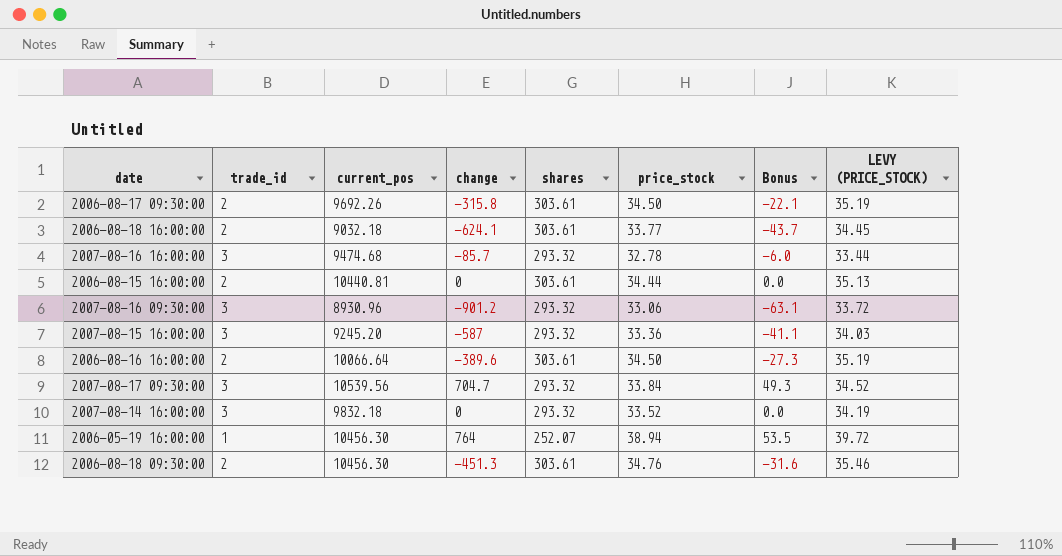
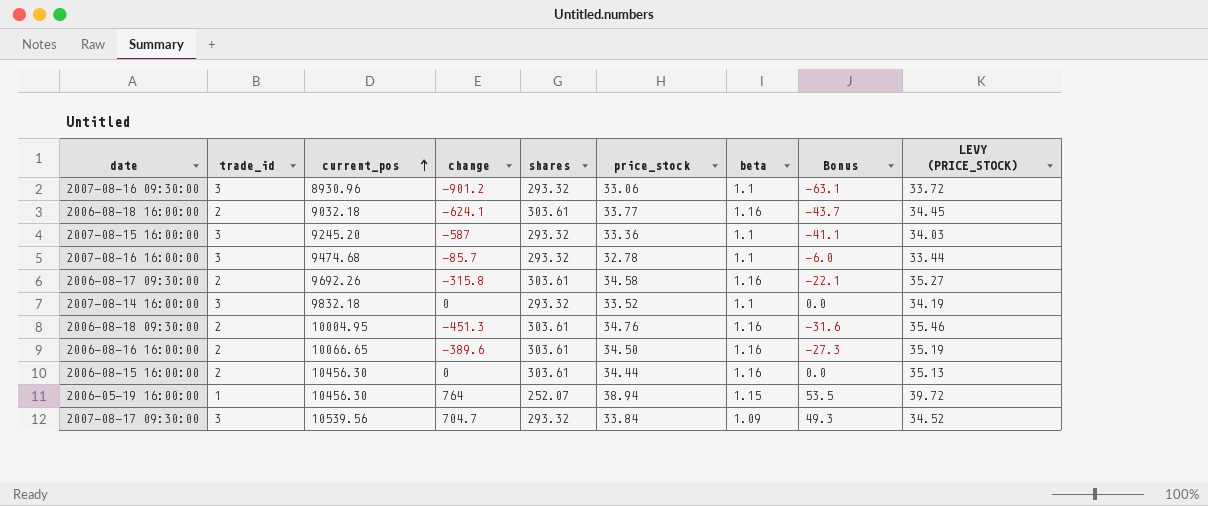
row order: none -> current_pos ascending
column beta | position: none -> 7
2006-08-17 09:30:00 | price_stock: 34.50 -> 34.58
2006-08-17 09:30:00 | LEVY (PRICE_STOCK): 35.19 -> 35.27
2006-08-18 09:30:00 | current_pos: 10456.30 -> 10004.95
2006-08-16 16:00:00 | current_pos: 10066.64 -> 10066.65
2006-08-15 16:00:00 | current_pos: 10440.81 -> 10456.30

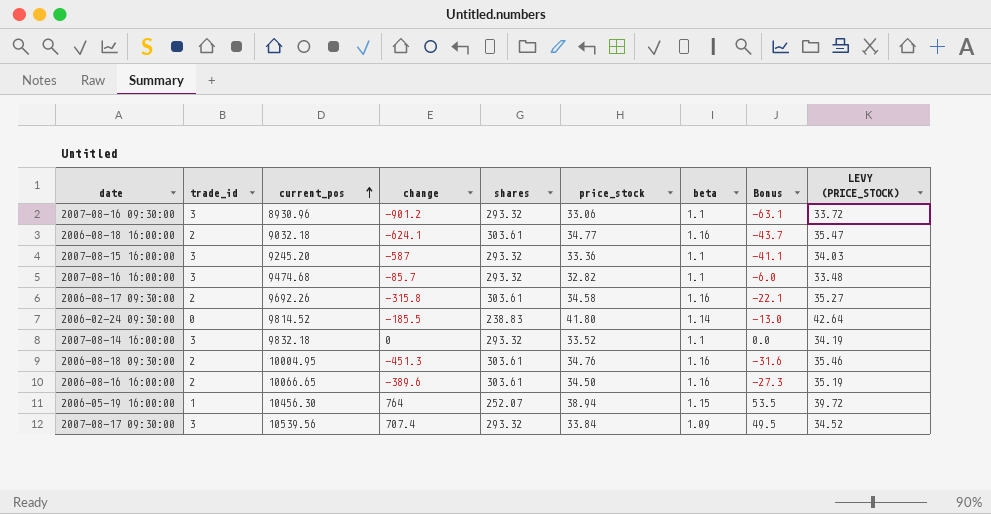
row 2006-08-15 16:00:00: 2 | 10456.30 | 0 | 303.61 | 34.44 | 1.16 | 0.0 | 35.13 -> none
2006-08-18 16:00:00 | price_stock: 33.77 -> 34.77
2006-08-18 16:00:00 | LEVY (PRICE_STOCK): 34.45 -> 35.47
2007-08-16 16:00:00 | price_stock: 32.78 -> 32.82
2007-08-16 16:00:00 | LEVY (PRICE_STOCK): 33.44 -> 33.48
row 2006-02-24 09:30:00: none -> 0 | 9814.52 | -185.5 | 238.83 | 41.80 | 1.14 | -13.0 | 42.64
2007-08-17 09:30:00 | change: 704.7 -> 707.4
2007-08-17 09:30:00 | Bonus: 49.3 -> 49.5

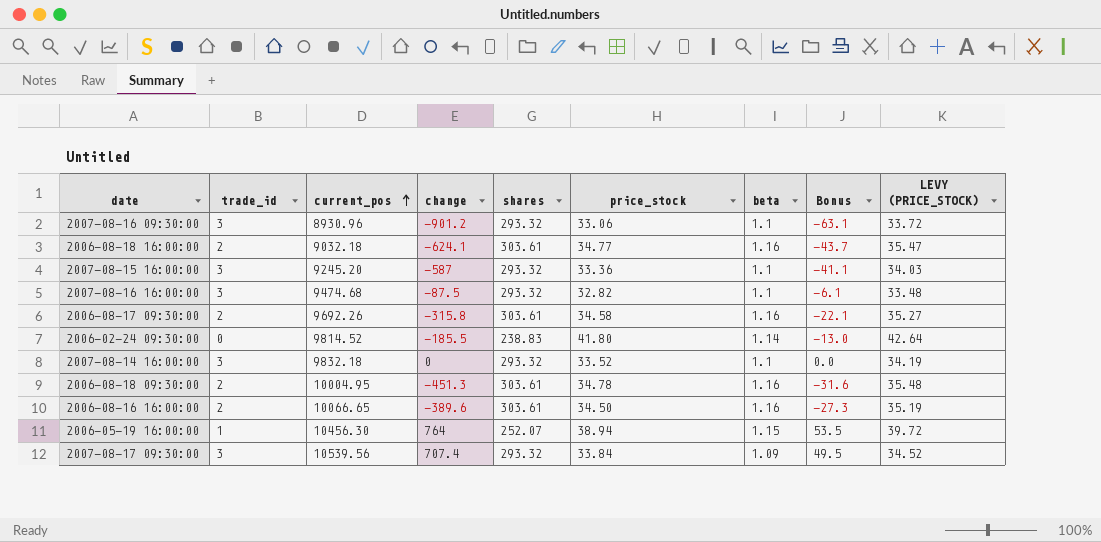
2007-08-16 16:00:00 | change: -85.7 -> -87.5
2007-08-16 16:00:00 | Bonus: -6.0 -> -6.1
2006-08-18 09:30:00 | price_stock: 34.76 -> 34.78
2006-08-18 09:30:00 | LEVY (PRICE_STOCK): 35.46 -> 35.48

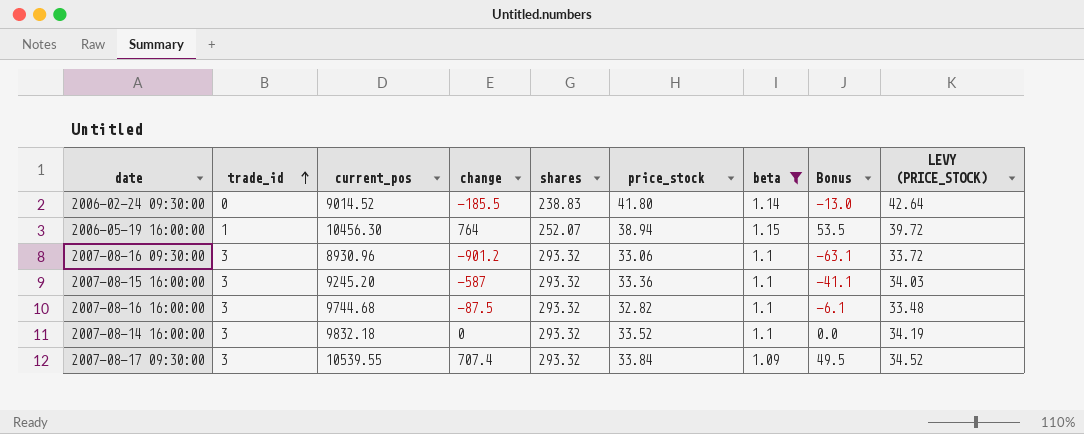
filter: none -> beta != 1.16
row order: current_pos ascending -> trade_id ascending
2006-02-24 09:30:00 | current_pos: 9814.52 -> 9014.52
2007-08-16 16:00:00 | current_pos: 9474.68 -> 9744.68
2007-08-17 09:30:00 | current_pos: 10539.56 -> 10539.55

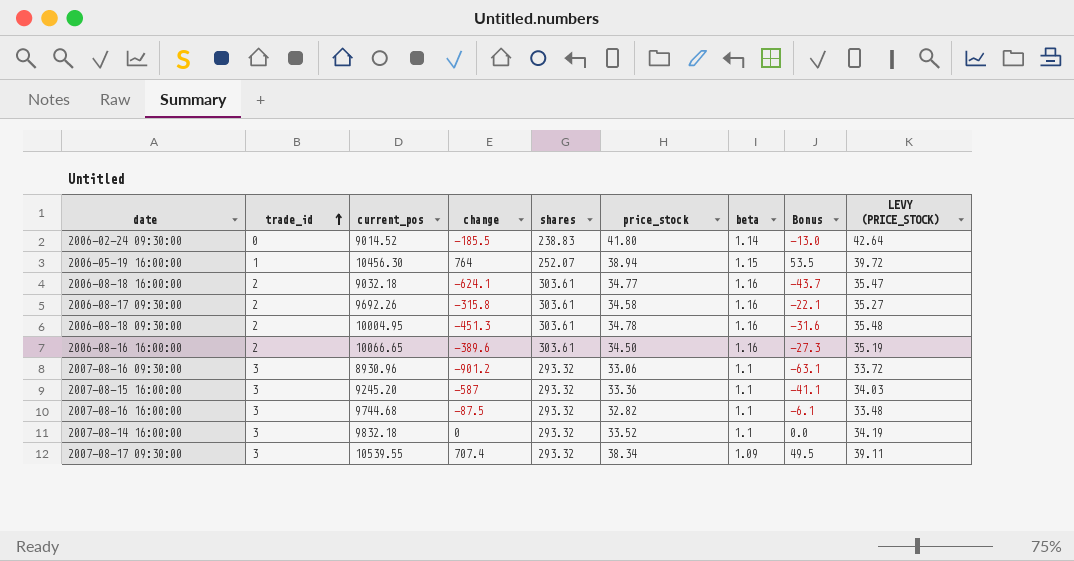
filter: beta != 1.16 -> none
2007-08-17 09:30:00 | price_stock: 33.84 -> 38.34
2007-08-17 09:30:00 | LEVY (PRICE_STOCK): 34.52 -> 39.11

